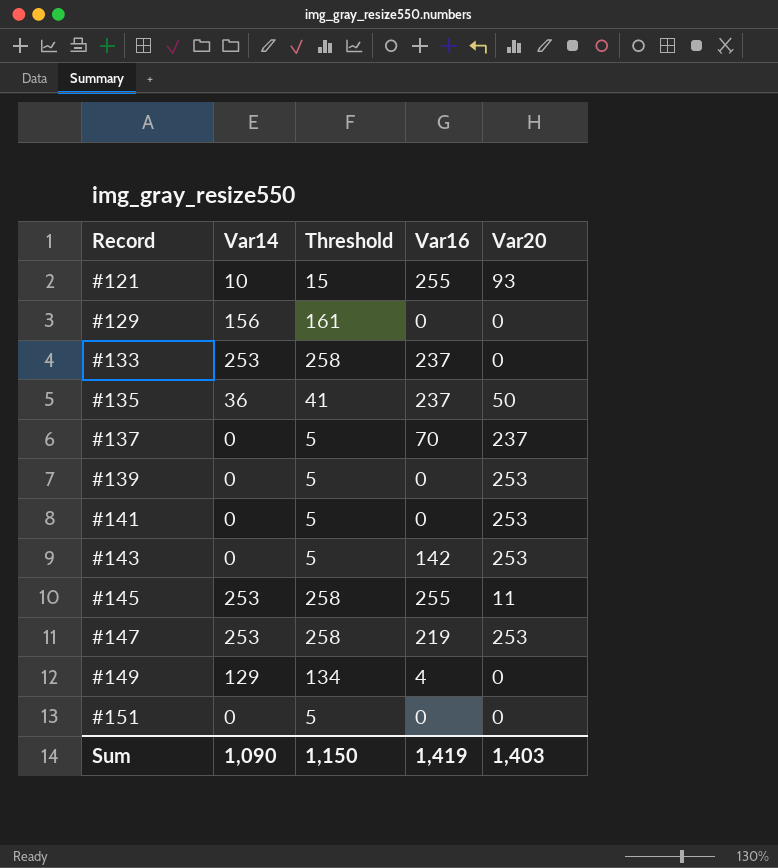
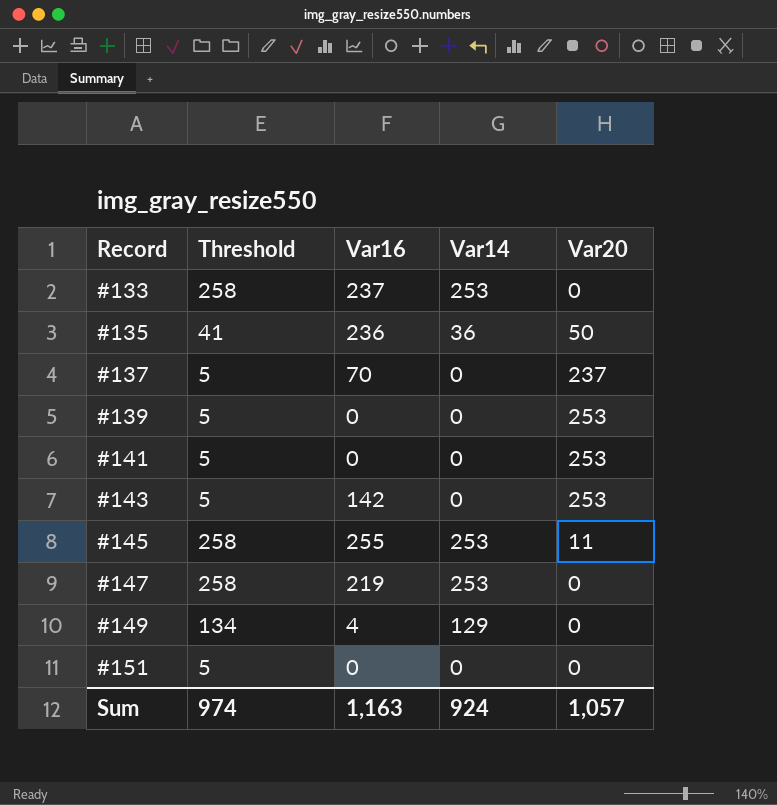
column Var14 | position: 2 -> 4
row #121: 10 | 15 | 255 | 93 -> none
row #129: 156 | 161 | 0 | 0 -> none
#135 | Var16: 237 -> 236
#147 | Var20: 253 -> 0
Sum | Threshold: 1,150 -> 974
Sum | Var16: 1,419 -> 1,163
Sum | Var14: 1,090 -> 924
Sum | Var20: 1,403 -> 1,057

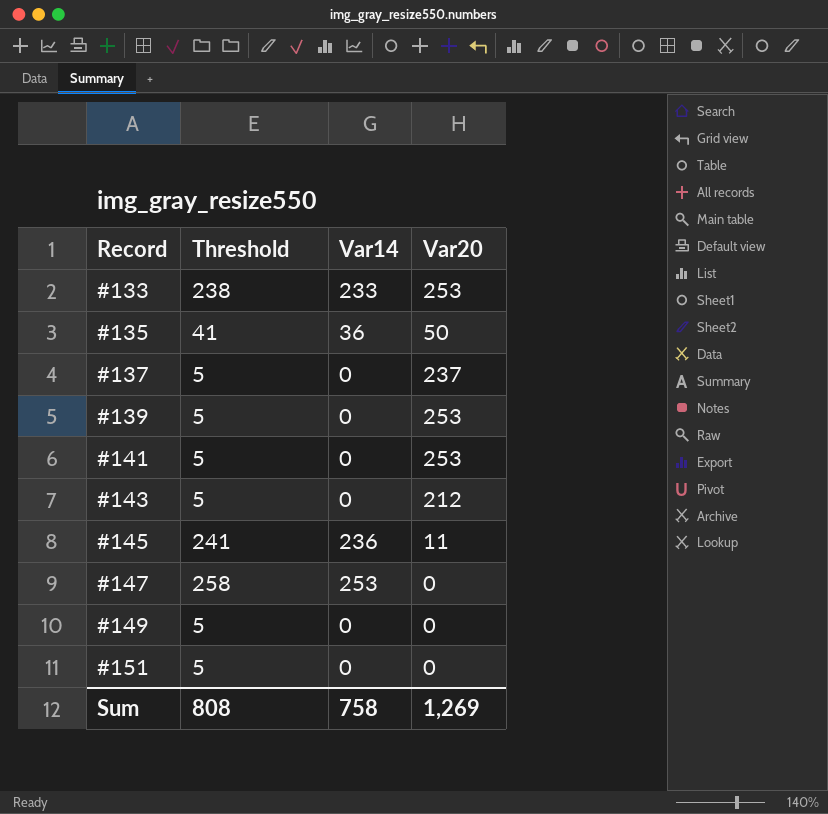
column Var16 | position: 3 -> none
#133 | Threshold: 258 -> 238
#133 | Var14: 253 -> 233
#133 | Var20: 0 -> 253
#143 | Var20: 253 -> 212
#145 | Threshold: 258 -> 241
#145 | Var14: 253 -> 236
#149 | Threshold: 134 -> 5
#149 | Var14: 129 -> 0
Sum | Threshold: 974 -> 808
Sum | Var14: 924 -> 758
Sum | Var20: 1,057 -> 1,269

